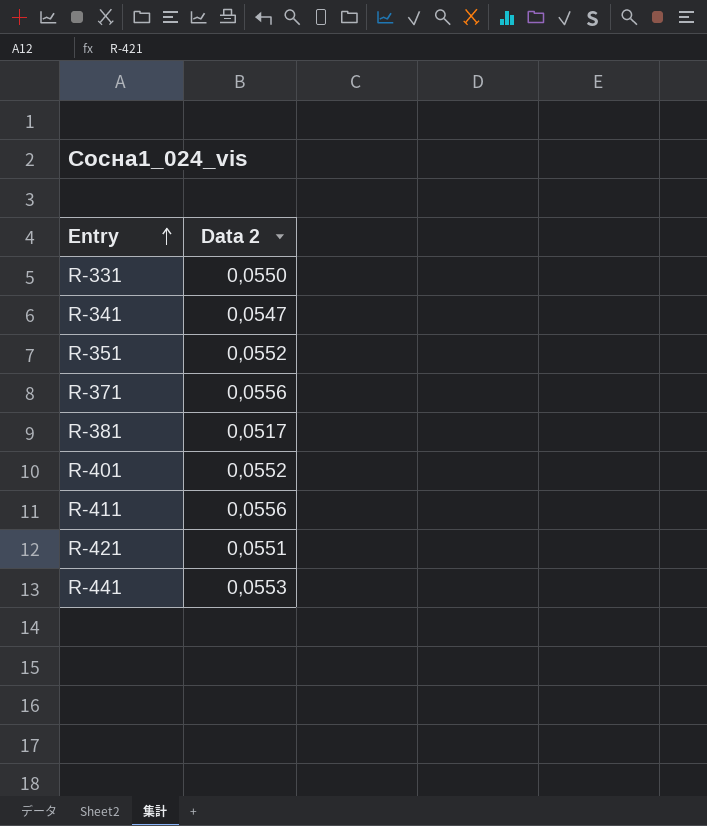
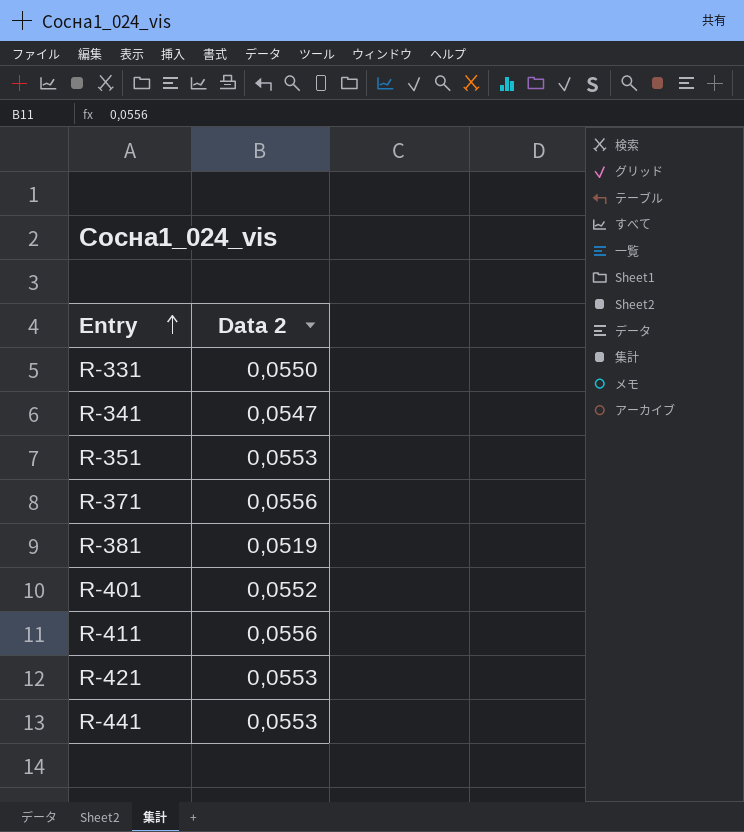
R-351 | Data 2: 0,0552 -> 0,0553
R-381 | Data 2: 0,0517 -> 0,0519
R-421 | Data 2: 0,0551 -> 0,0553

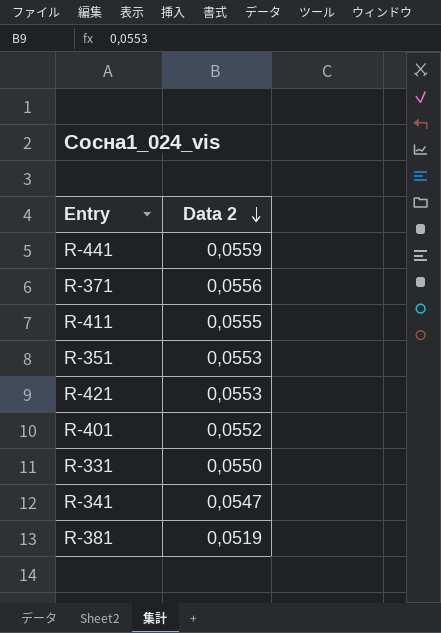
row order: Entry ascending -> Data 2 descending
R-441 | Data 2: 0,0553 -> 0,0559
R-411 | Data 2: 0,0556 -> 0,0555

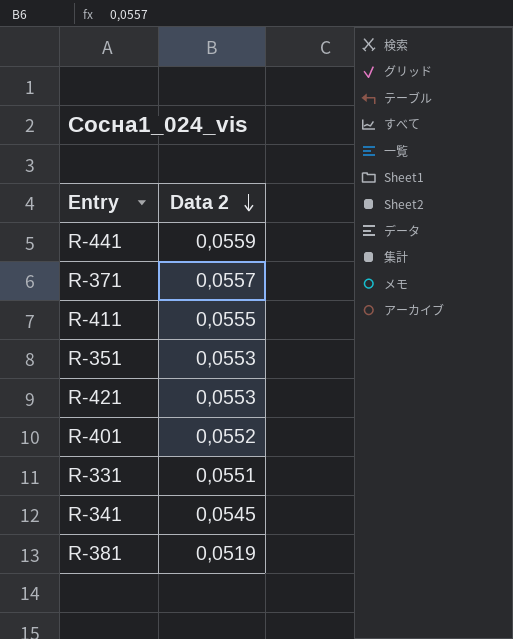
R-371 | Data 2: 0,0556 -> 0,0557
R-331 | Data 2: 0,0550 -> 0,0551
R-341 | Data 2: 0,0547 -> 0,0545

